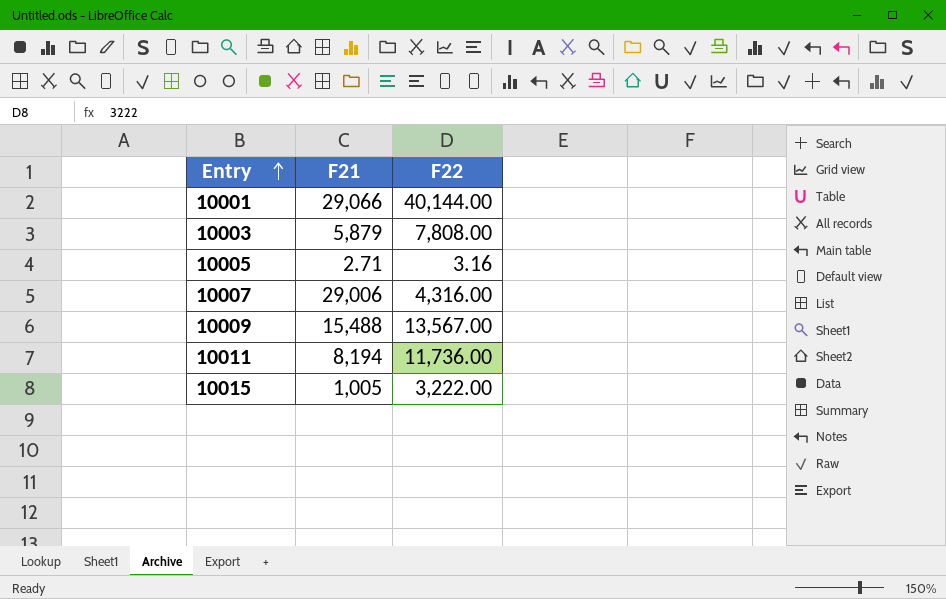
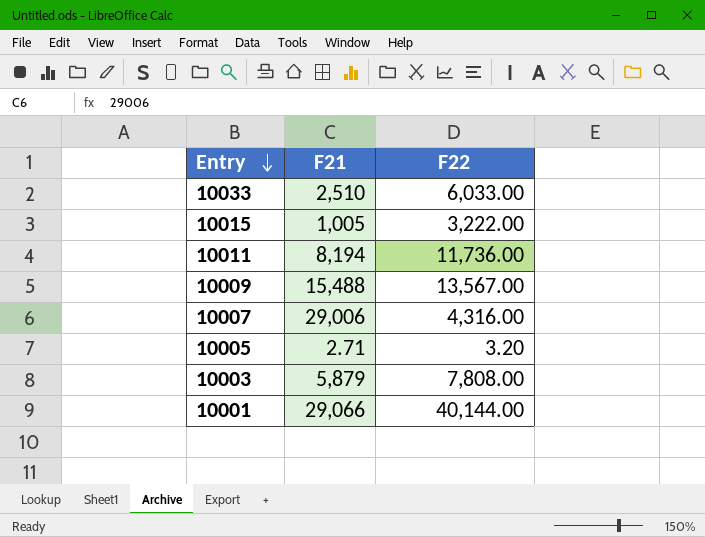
row order: Entry ascending -> Entry descending
row 10033: none -> 2,510 | 6,033.00
10005 | F22: 3.16 -> 3.20

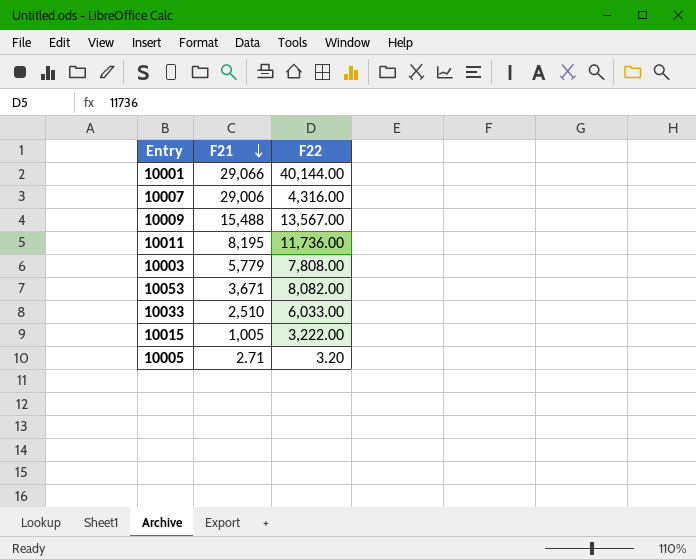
row order: Entry descending -> F21 descending
10011 | F21: 8,194 -> 8,195
10003 | F21: 5,879 -> 5,779
row 10053: none -> 3,671 | 8,082.00

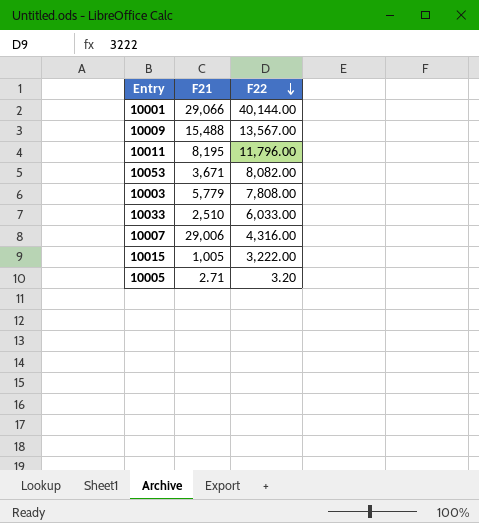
row order: F21 descending -> F22 descending
10011 | F22: 11,736.00 -> 11,796.00

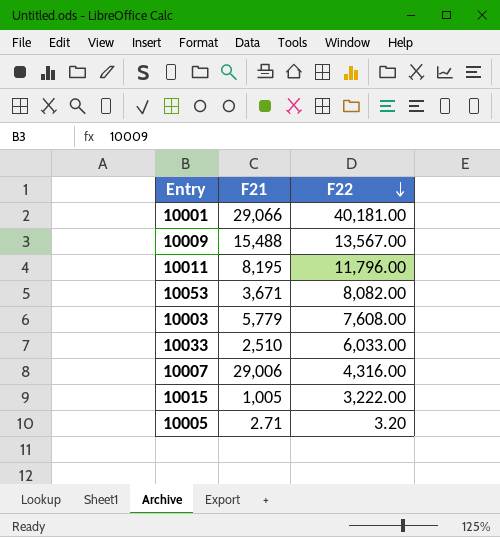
10001 | F22: 40,144.00 -> 40,181.00
10003 | F22: 7,808.00 -> 7,608.00

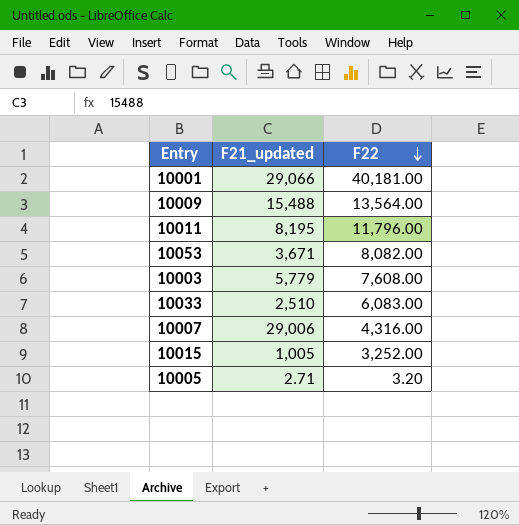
column name: F21 -> F21_updated
10009 | F22: 13,567.00 -> 13,564.00
10033 | F22: 6,033.00 -> 6,083.00
10015 | F22: 3,222.00 -> 3,252.00

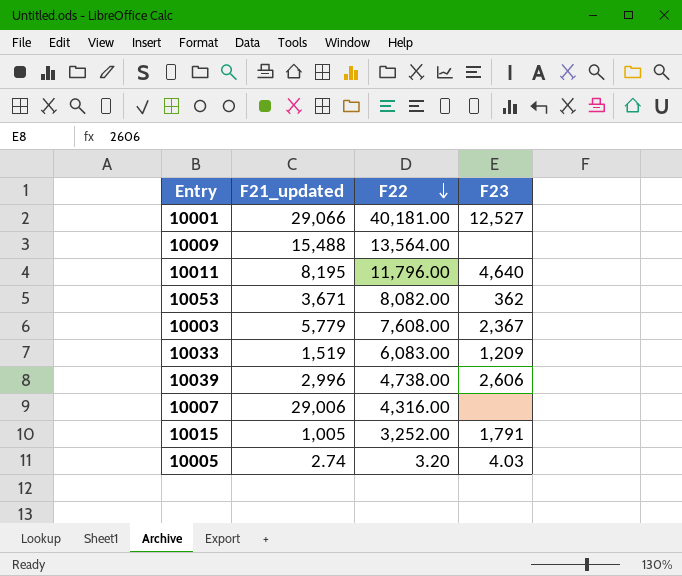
column F23 | position: none -> 4
10033 | F21_updated: 2,510 -> 1,519
row 10039: none -> 2,996 | 4,738.00 | 2,606
10005 | F21_updated: 2.71 -> 2.74

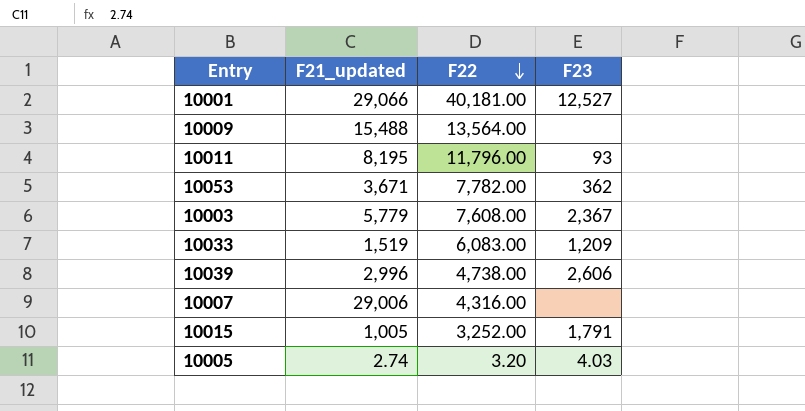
10011 | F23: 4,640 -> 93
10053 | F22: 8,082.00 -> 7,782.00

